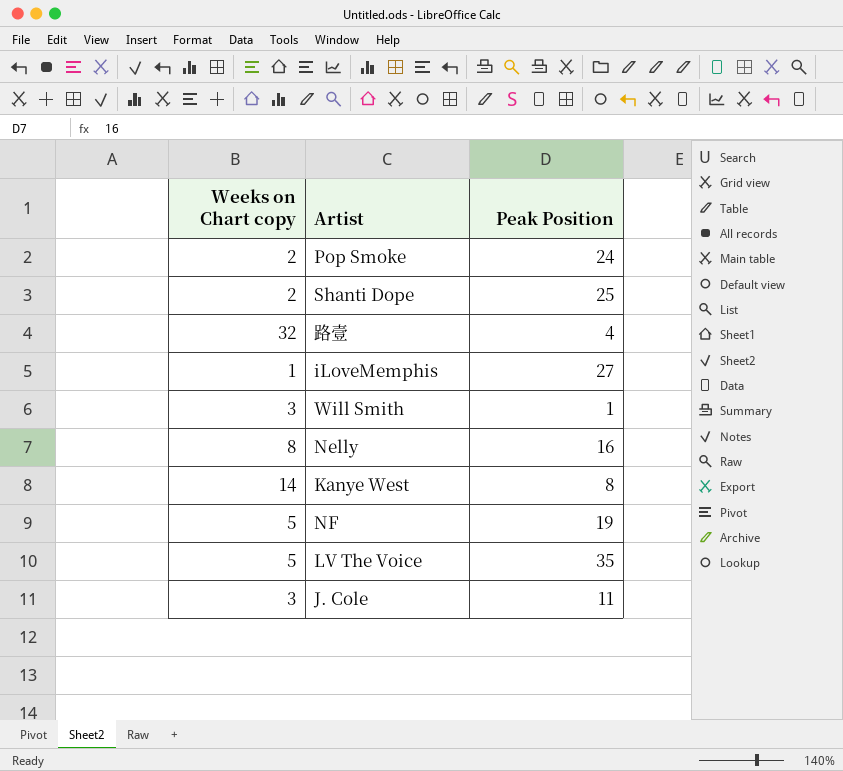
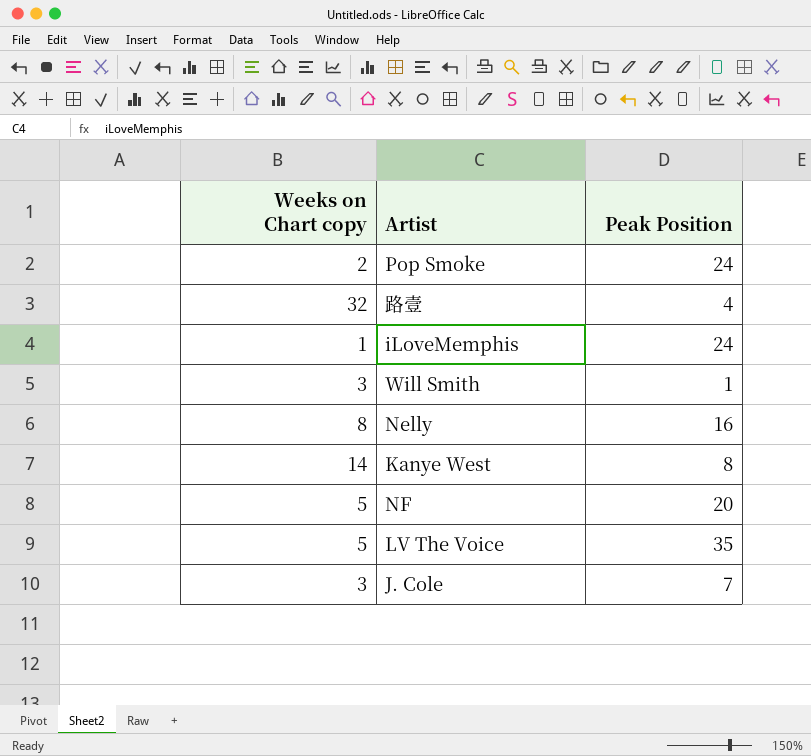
row Shanti Dope: 2 | 25 -> none
iLoveMemphis | Peak Position: 27 -> 24
NF | Peak Position: 19 -> 20
J. Cole | Peak Position: 11 -> 7

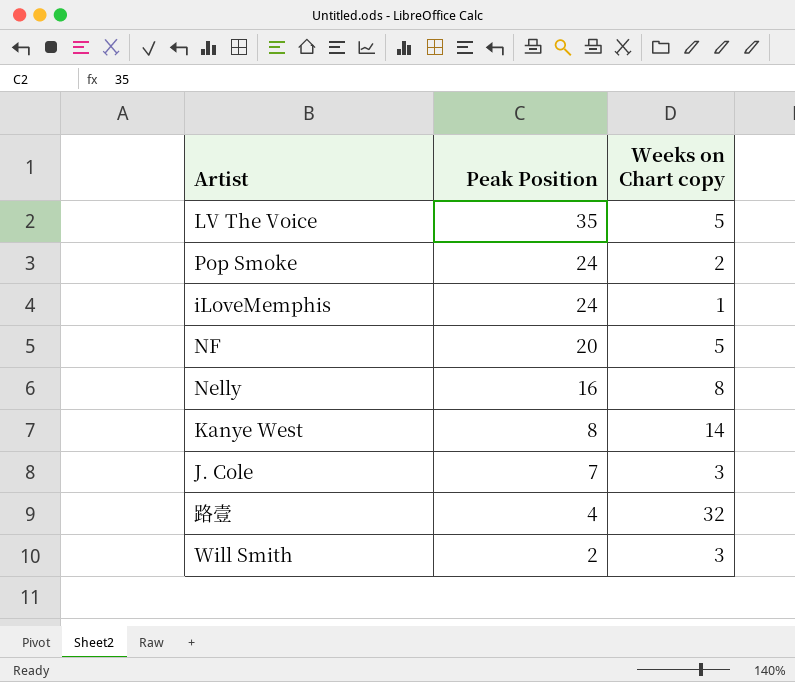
row order: none -> Peak Position descending
column Weeks on Chart copy | position: 1 -> 3
Will Smith | Peak Position: 1 -> 2

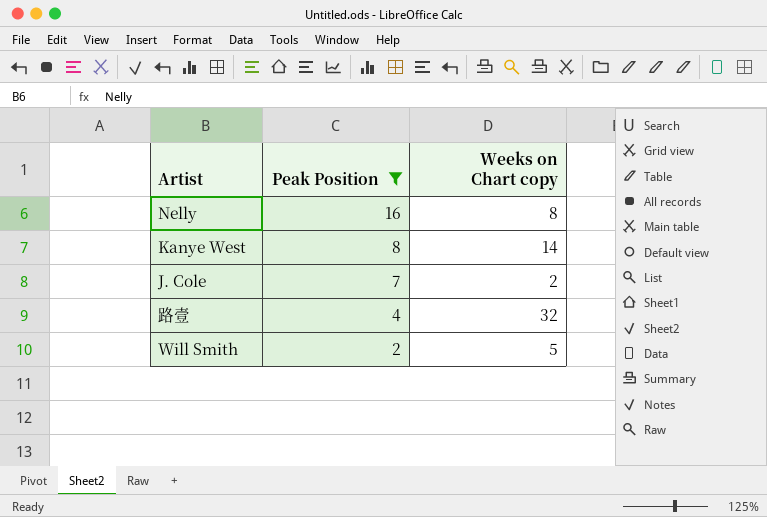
filter: none -> Peak Position <= 16
J. Cole | Weeks on Chart copy: 3 -> 2
Will Smith | Weeks on Chart copy: 3 -> 5

